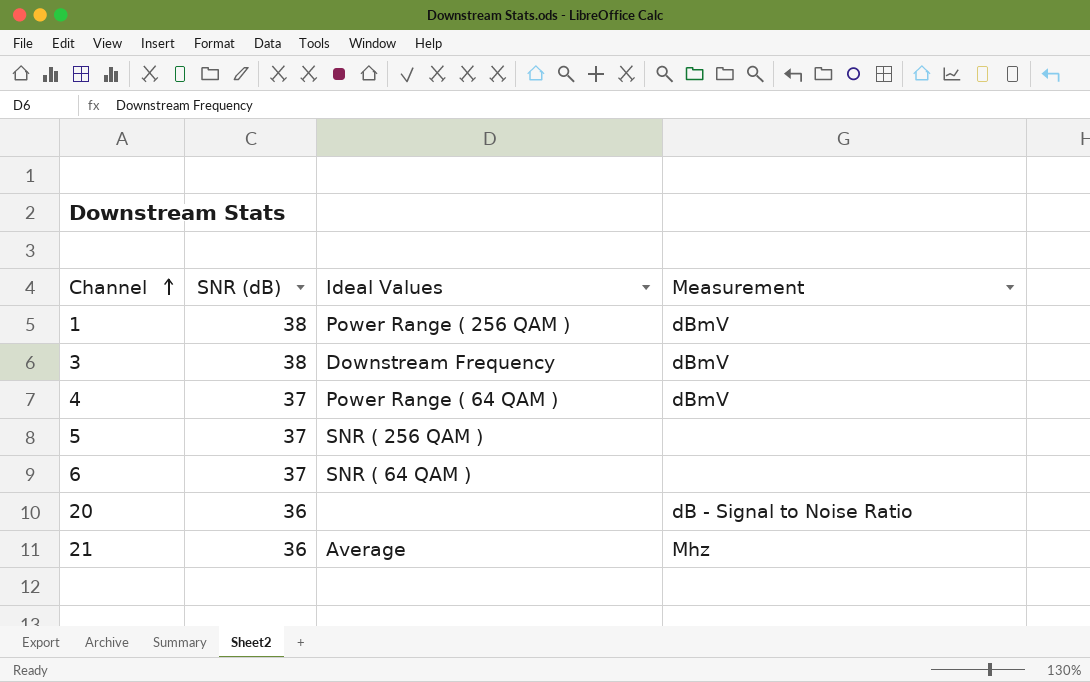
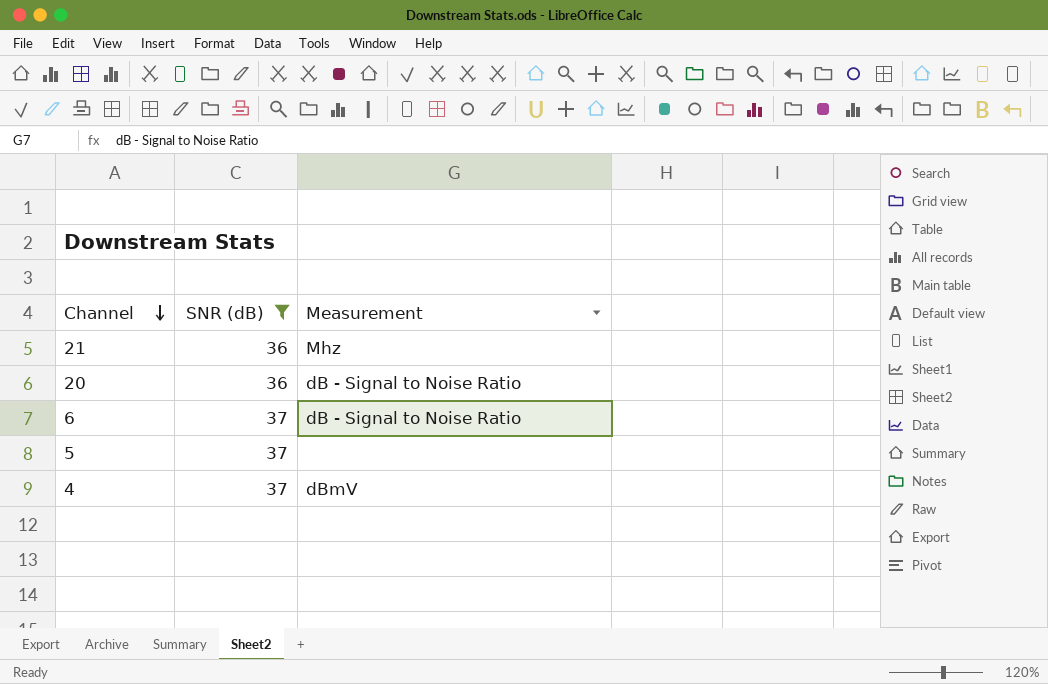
filter: none -> SNR (dB) != 38
row order: Channel ascending -> Channel descending
column Ideal Values | position: 3 -> none
6 | Measurement: none -> dB - Signal to Noise Ratio

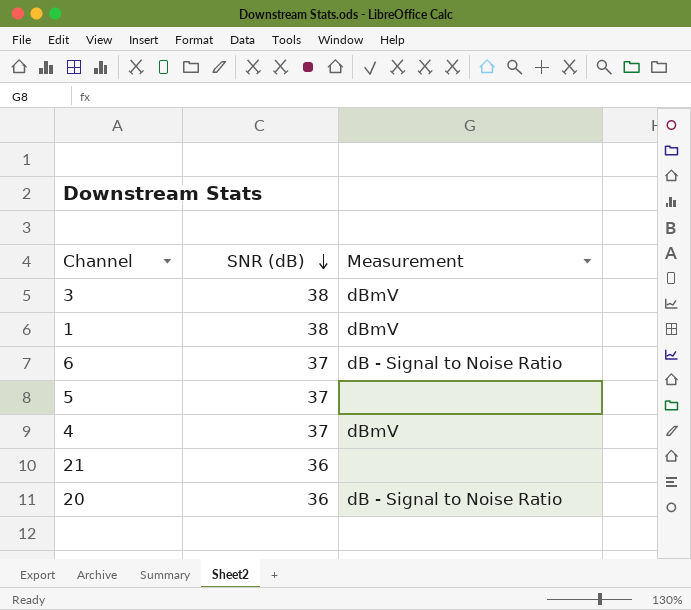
filter: SNR (dB) != 38 -> none
row order: Channel descending -> SNR (dB) descending
21 | Measurement: Mhz -> none

